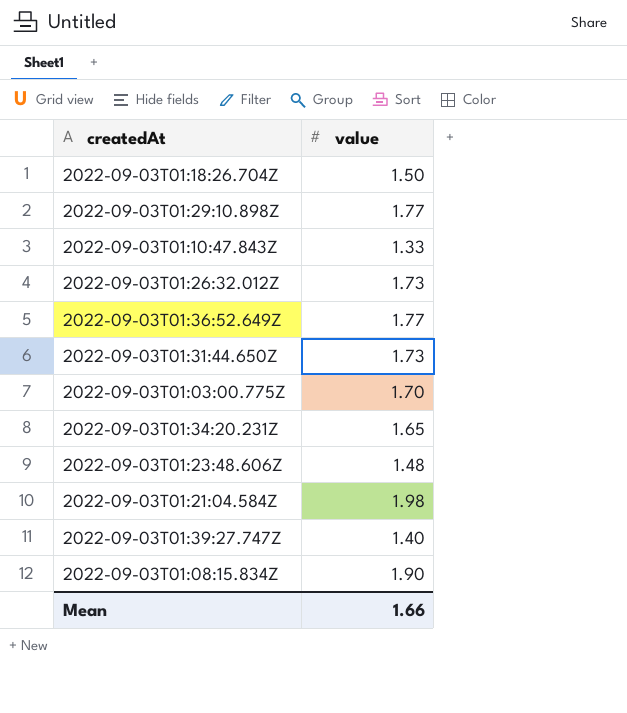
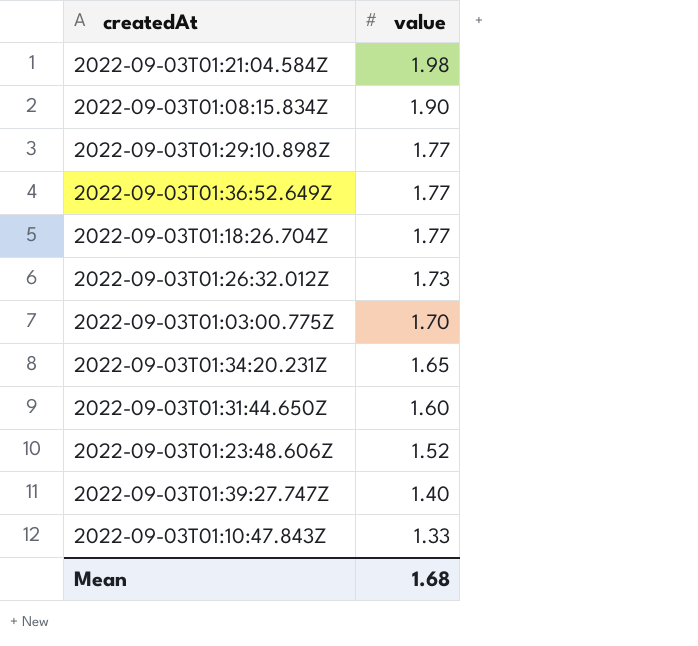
row order: none -> value descending
2022-09-03T01:18:26.704Z | value: 1.50 -> 1.77
2022-09-03T01:31:44.650Z | value: 1.73 -> 1.60
2022-09-03T01:23:48.606Z | value: 1.48 -> 1.52
Mean | value: 1.66 -> 1.68

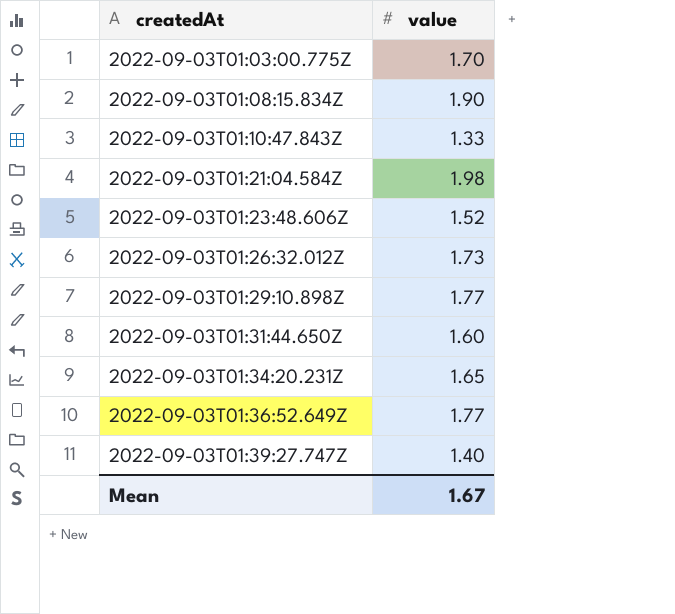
row order: value descending -> createdAt ascending
row 2022-09-03T01:18:26.704Z: 1.77 -> none
Mean | value: 1.68 -> 1.67

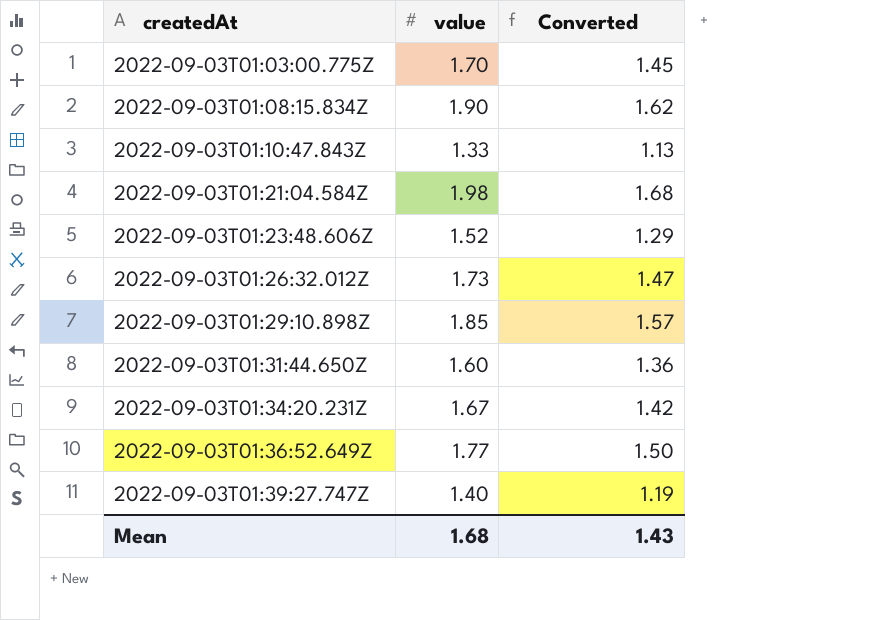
column Converted | formula: none -> [value] * 0.85
2022-09-03T01:29:10.898Z | value: 1.77 -> 1.85
2022-09-03T01:34:20.231Z | value: 1.65 -> 1.67
Mean | value: 1.67 -> 1.68

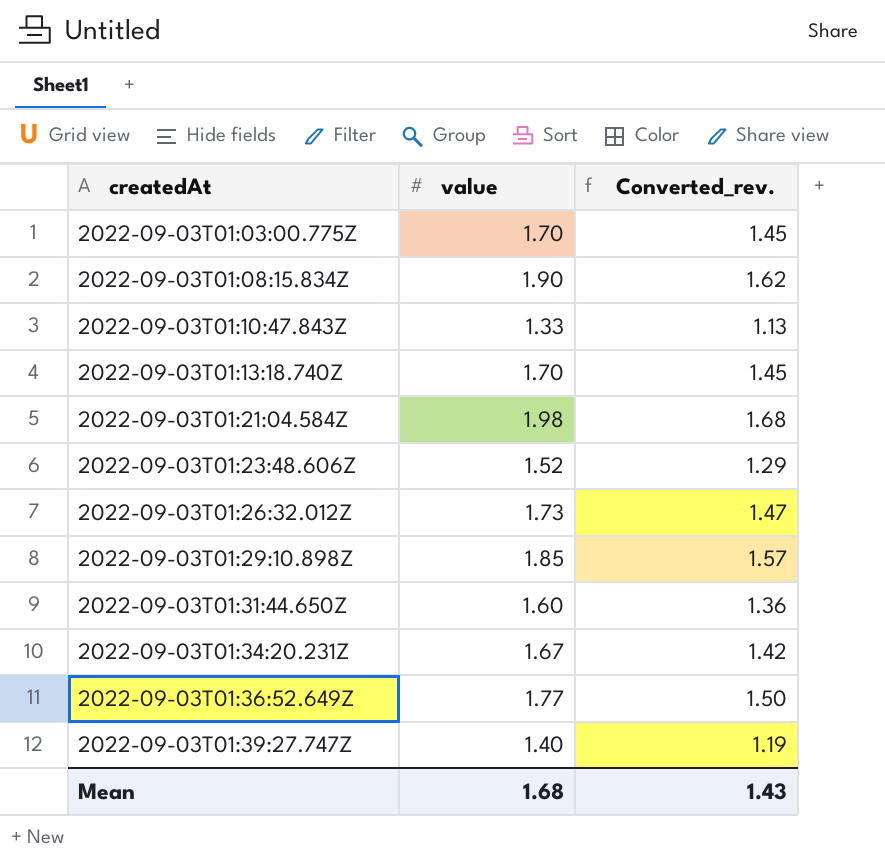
column name: Converted -> Converted_rev.
row 2022-09-03T01:13:18.740Z: none -> 1.70 | 1.45

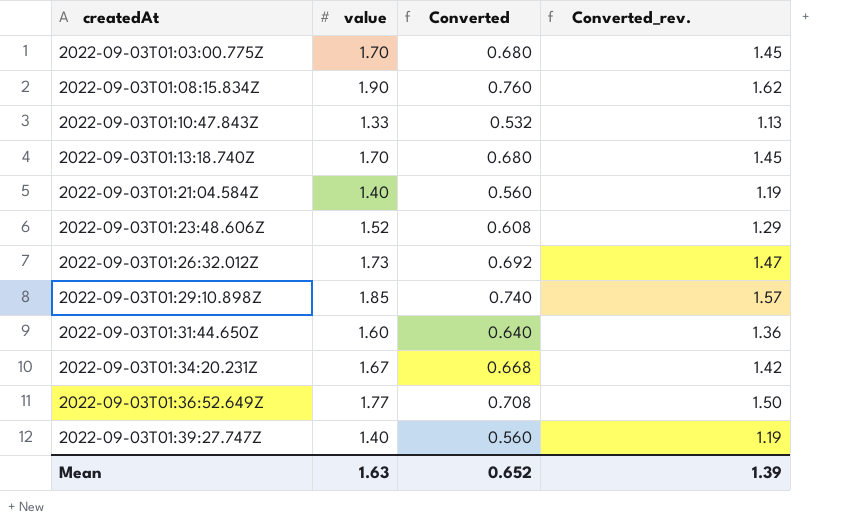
column Converted | formula: none -> [value] * 0.4
2022-09-03T01:21:04.584Z | value: 1.98 -> 1.40
2022-09-03T01:21:04.584Z | Converted_rev.: 1.68 -> 1.19
Mean | value: 1.68 -> 1.63
Mean | Converted_rev.: 1.43 -> 1.39

